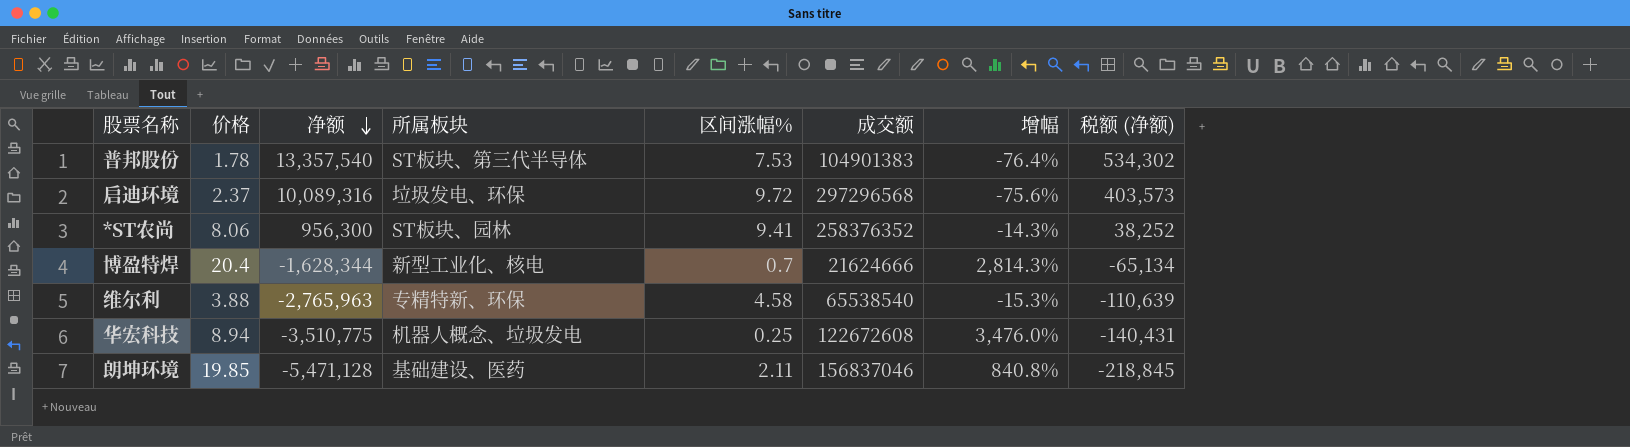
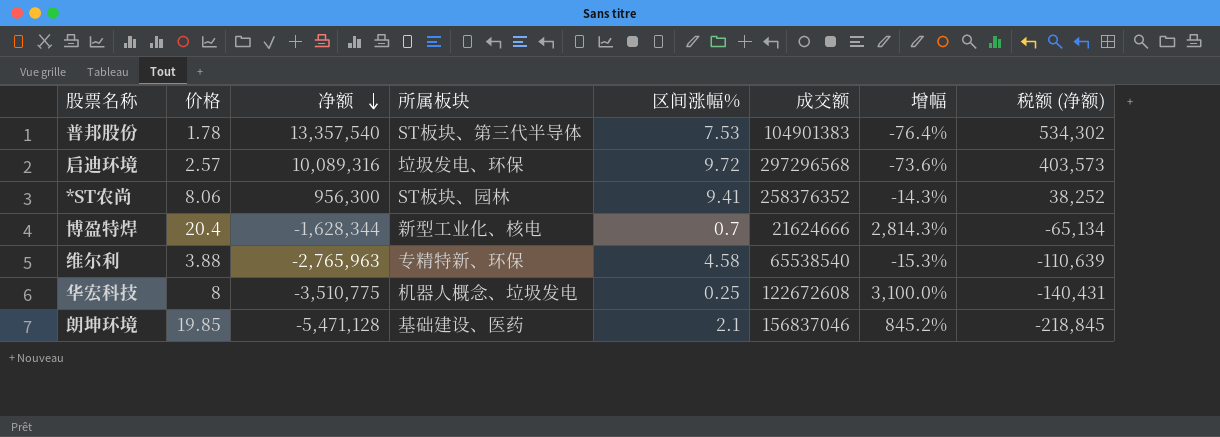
启迪环境 | 价格: 2.37 -> 2.57
启迪环境 | 增幅: -75.6% -> -73.6%
华宏科技 | 价格: 8.94 -> 8
华宏科技 | 增幅: 3,476.0% -> 3,100.0%
朗坤环境 | 区间涨幅%: 2.11 -> 2.1
朗坤环境 | 增幅: 840.8% -> 845.2%

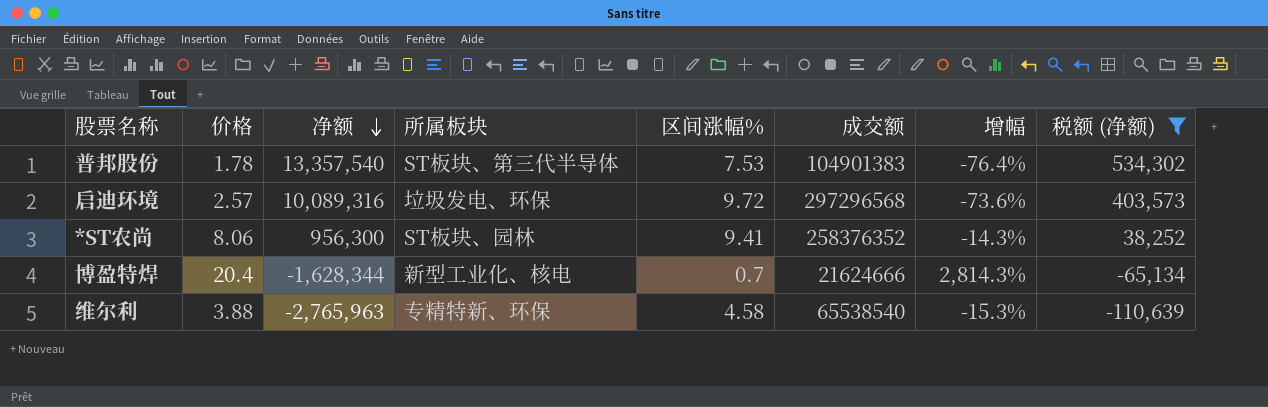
filter: none -> 税额 (净额) >= -110,639

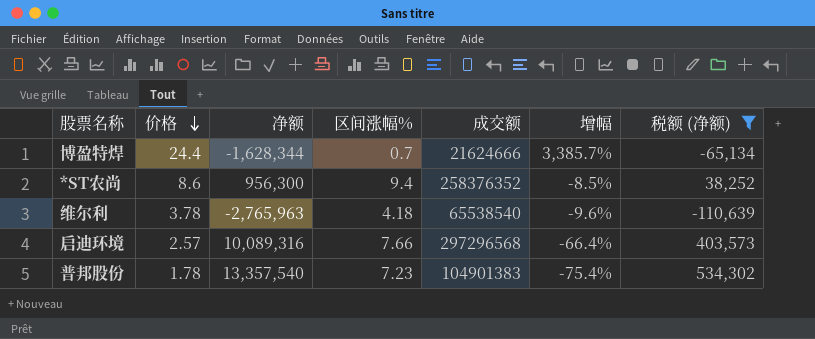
row order: 净额 descending -> 价格 descending
column 所属板块 | position: 4 -> none
博盈特焊 | 价格: 20.4 -> 24.4
博盈特焊 | 增幅: 2,814.3% -> 3,385.7%
*ST农尚 | 价格: 8.06 -> 8.6
*ST农尚 | 区间涨幅%: 9.41 -> 9.4
*ST农尚 | 增幅: -14.3% -> -8.5%
维尔利 | 价格: 3.88 -> 3.78
维尔利 | 区间涨幅%: 4.58 -> 4.18
维尔利 | 增幅: -15.3% -> -9.6%
启迪环境 | 区间涨幅%: 9.72 -> 7.66
启迪环境 | 增幅: -73.6% -> -66.4%
普邦股份 | 区间涨幅%: 7.53 -> 7.23
普邦股份 | 增幅: -76.4% -> -75.4%

